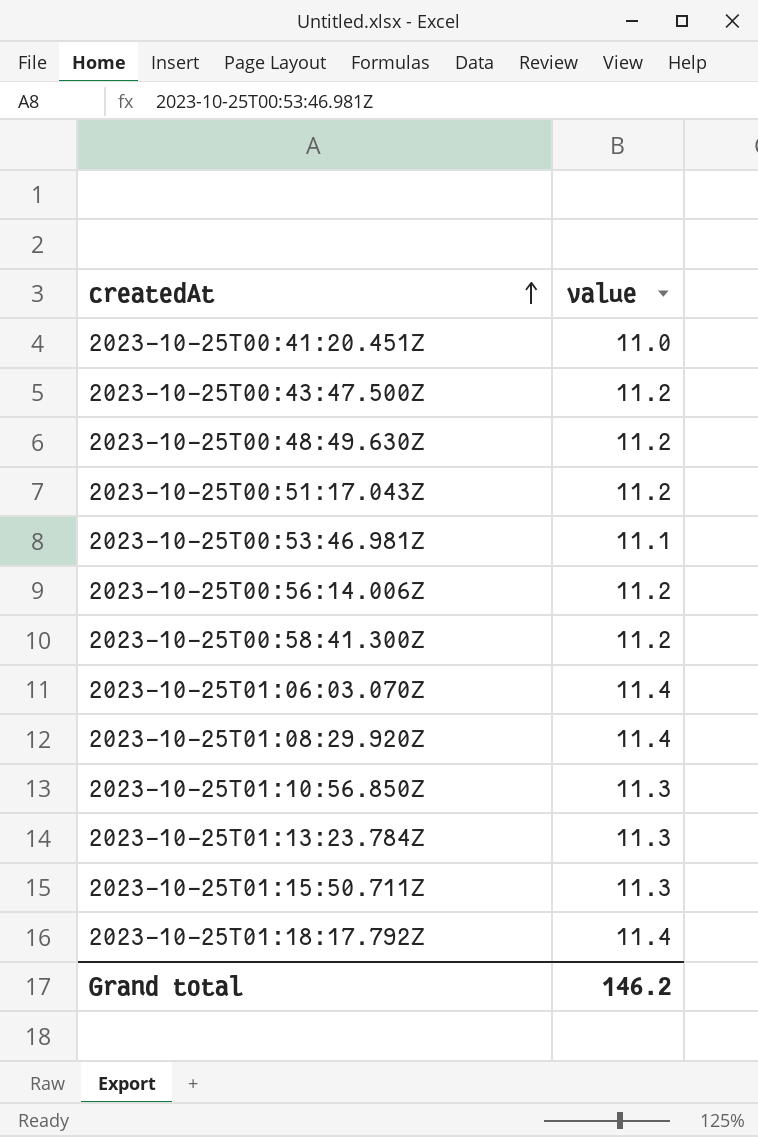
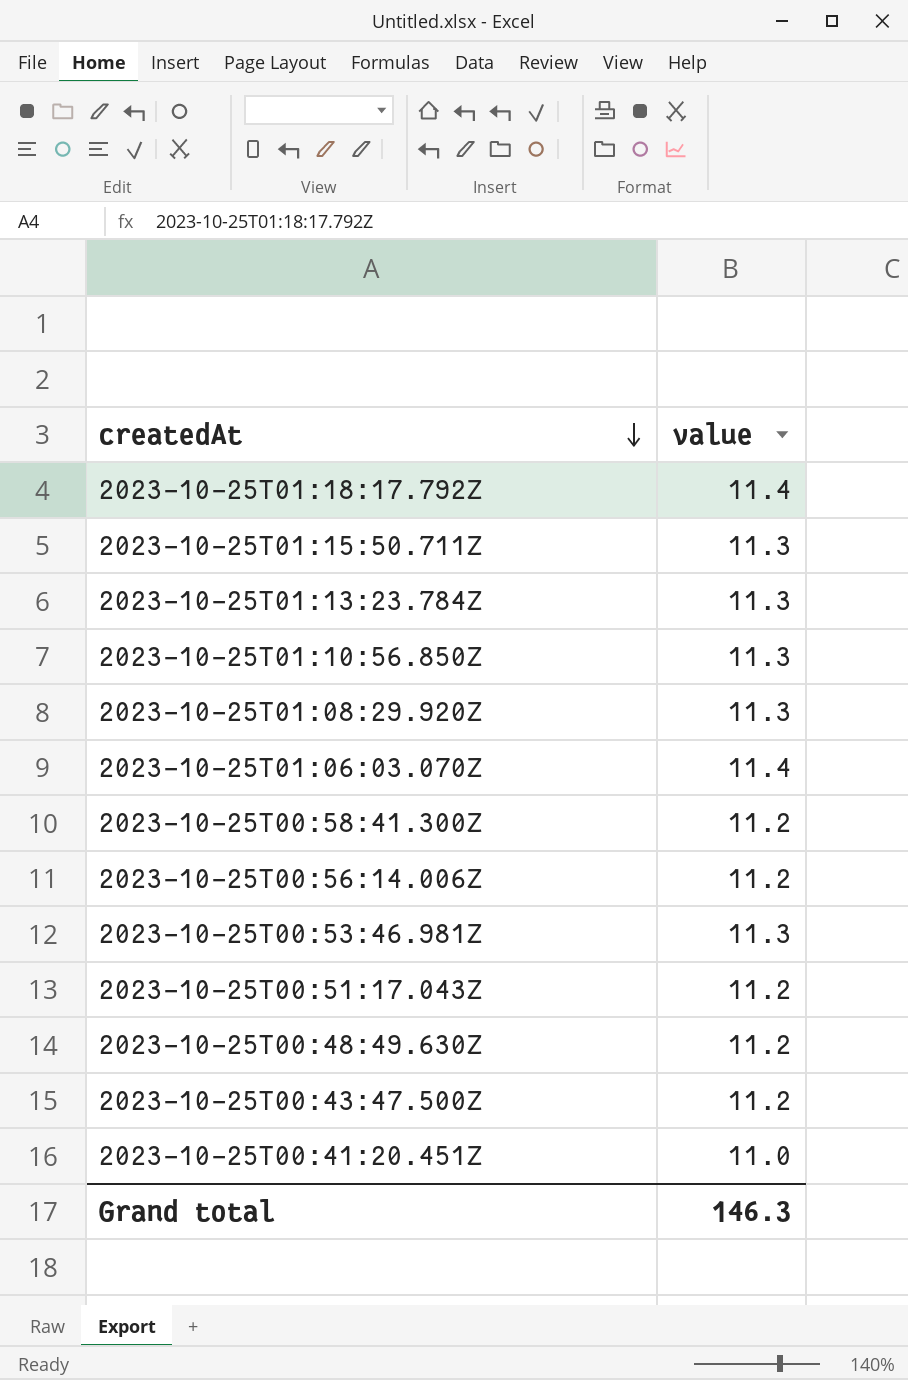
row order: createdAt ascending -> createdAt descending
2023-10-25T01:08:29.920Z | value: 11.4 -> 11.3
2023-10-25T00:53:46.981Z | value: 11.1 -> 11.3
Grand total | value: 146.2 -> 146.3

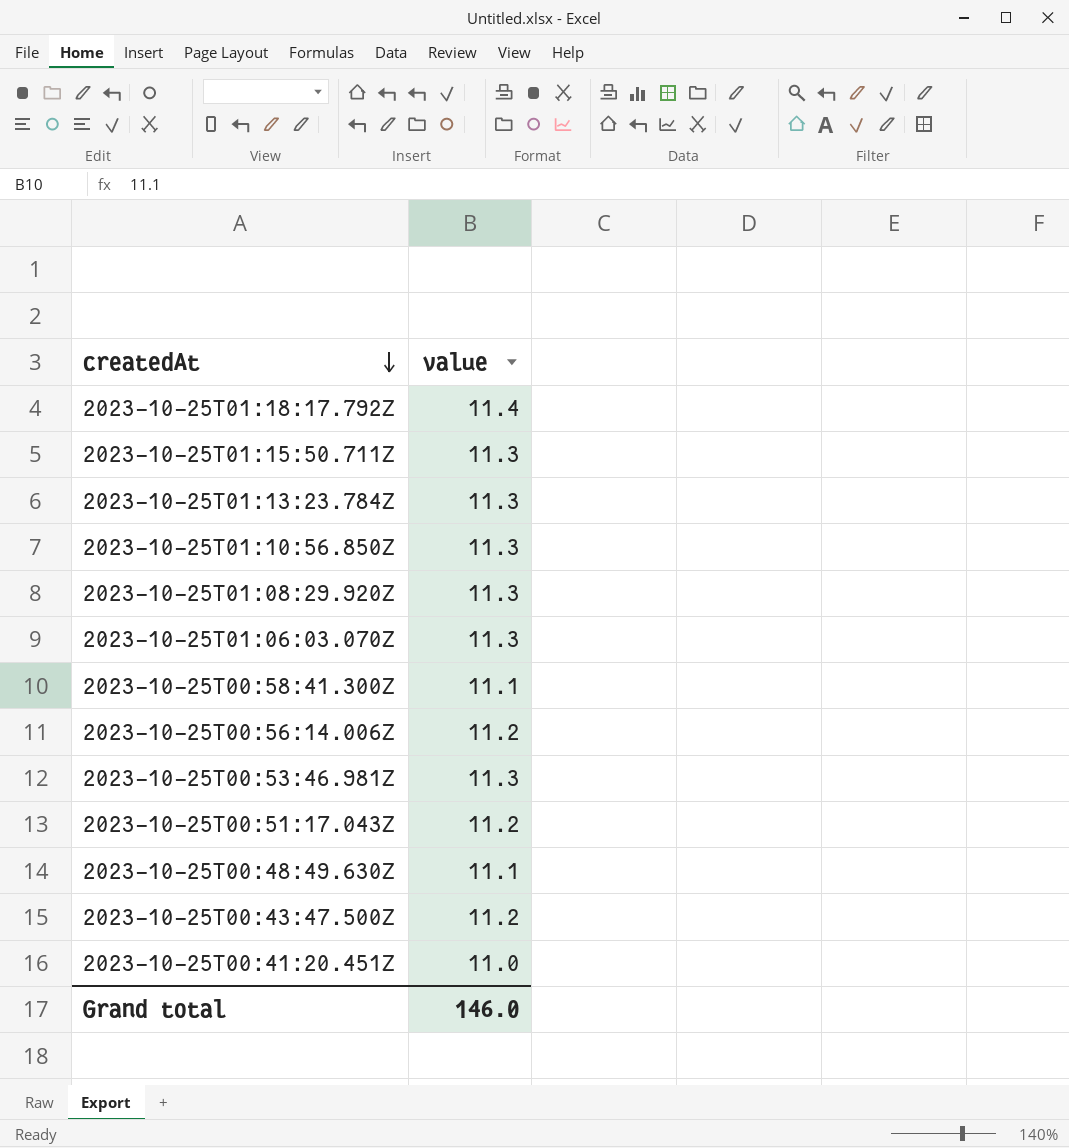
2023-10-25T01:06:03.070Z | value: 11.4 -> 11.3
2023-10-25T00:58:41.300Z | value: 11.2 -> 11.1
2023-10-25T00:48:49.630Z | value: 11.2 -> 11.1
Grand total | value: 146.3 -> 146.0

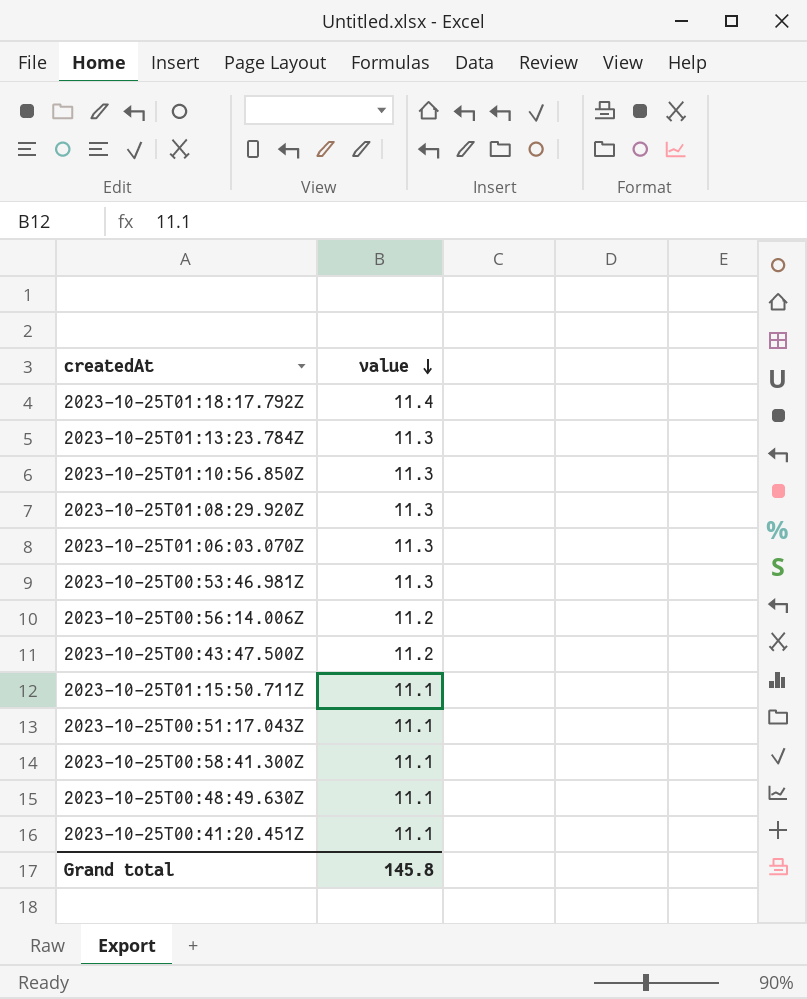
row order: createdAt descending -> value descending
2023-10-25T01:15:50.711Z | value: 11.3 -> 11.1
2023-10-25T00:51:17.043Z | value: 11.2 -> 11.1
2023-10-25T00:41:20.451Z | value: 11.0 -> 11.1
Grand total | value: 146.0 -> 145.8

